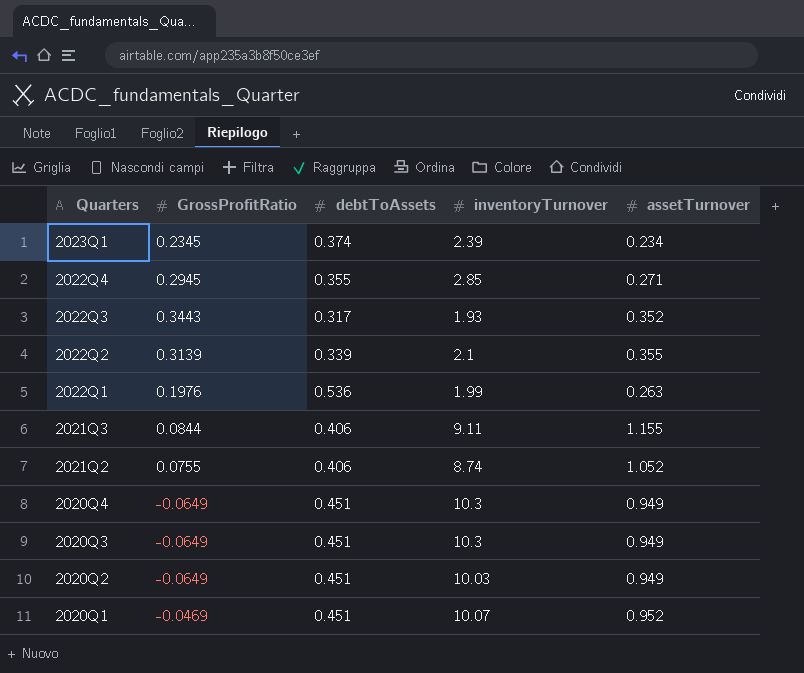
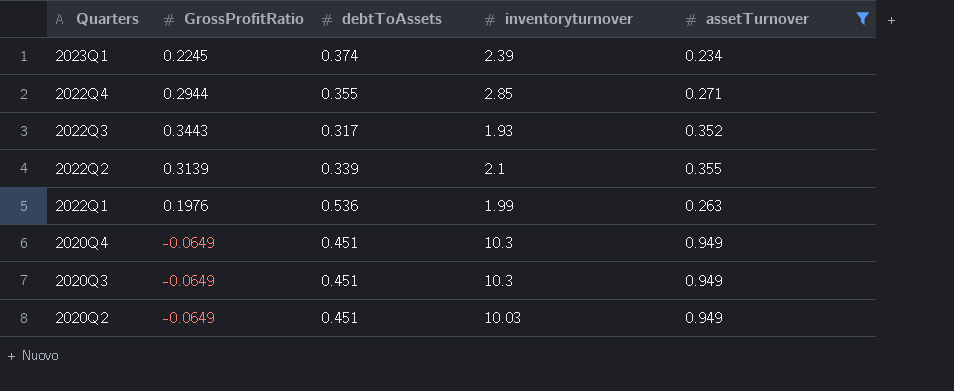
filter: none -> assetTurnover <= 0.949
column name: inventoryTurnover -> inventoryturnover
2023Q1 | GrossProfitRatio: 0.2345 -> 0.2245
2022Q4 | GrossProfitRatio: 0.2945 -> 0.2944

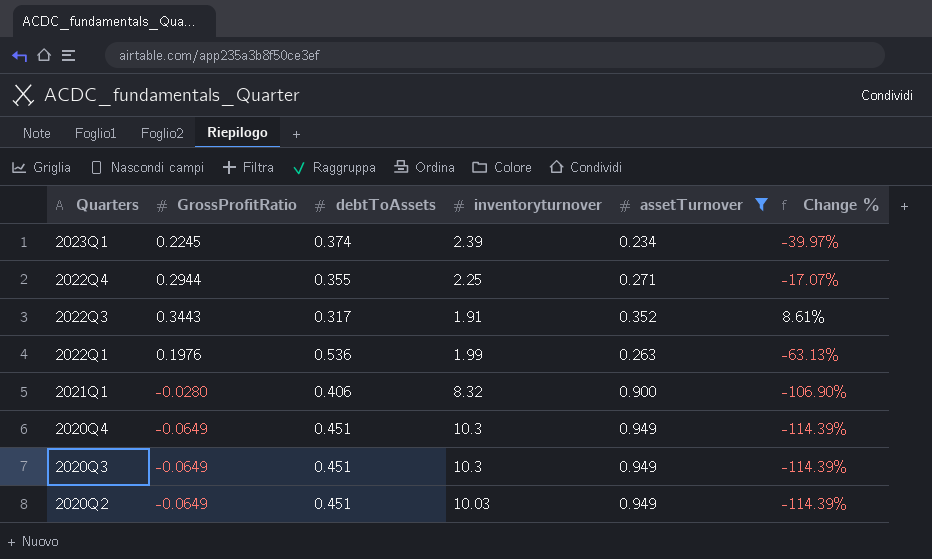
column Change % | formula: none -> ([GrossProfitRatio] - [debtToAssets]) / [debtToAssets]
row 2022Q2: 0.3139 | 0.339 | 2.1 | 0.355 -> none
2022Q4 | inventoryturnover: 2.85 -> 2.25
2022Q3 | inventoryturnover: 1.93 -> 1.91
row 2021Q1: none -> -0.0280 | 0.406 | 8.32 | 0.900 | -106.90%

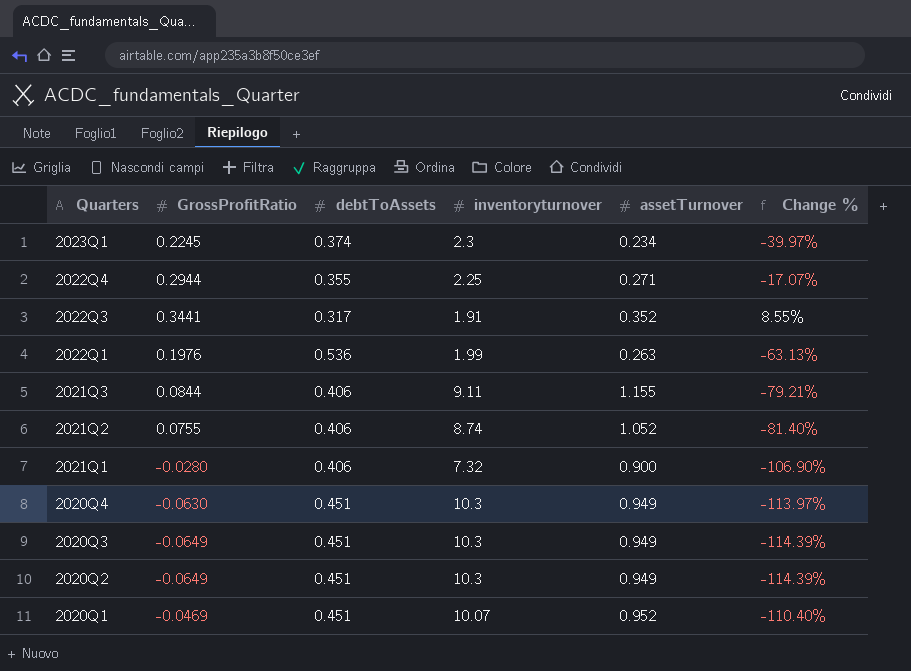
filter: assetTurnover <= 0.949 -> none
2023Q1 | inventoryturnover: 2.39 -> 2.3
2022Q3 | GrossProfitRatio: 0.3443 -> 0.3441
2022Q3 | Change %: 8.61% -> 8.55%
2021Q1 | inventoryturnover: 8.32 -> 7.32
2020Q4 | GrossProfitRatio: -0.0649 -> -0.0630
2020Q4 | Change %: -114.39% -> -113.97%
2020Q2 | inventoryturnover: 10.03 -> 10.3

